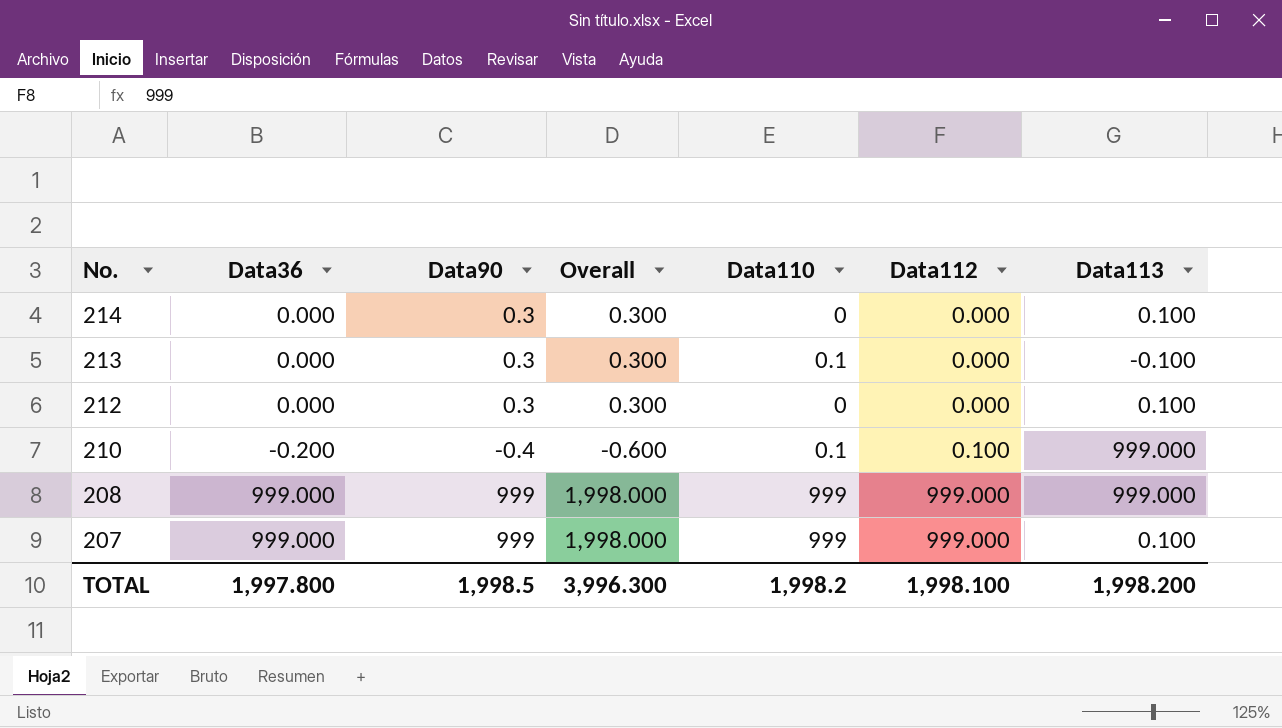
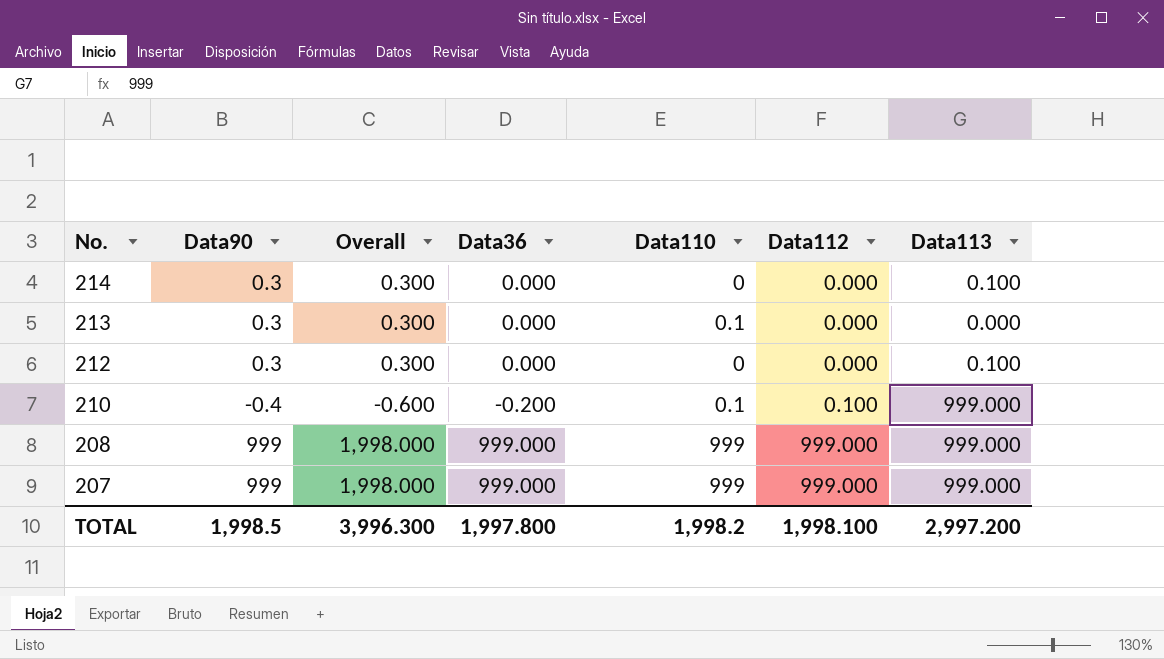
column Data36 | position: 2 -> 4
213 | Data113: -0.100 -> 0.000
207 | Data113: 0.100 -> 999.000
TOTAL | Data113: 1,998.200 -> 2,997.200

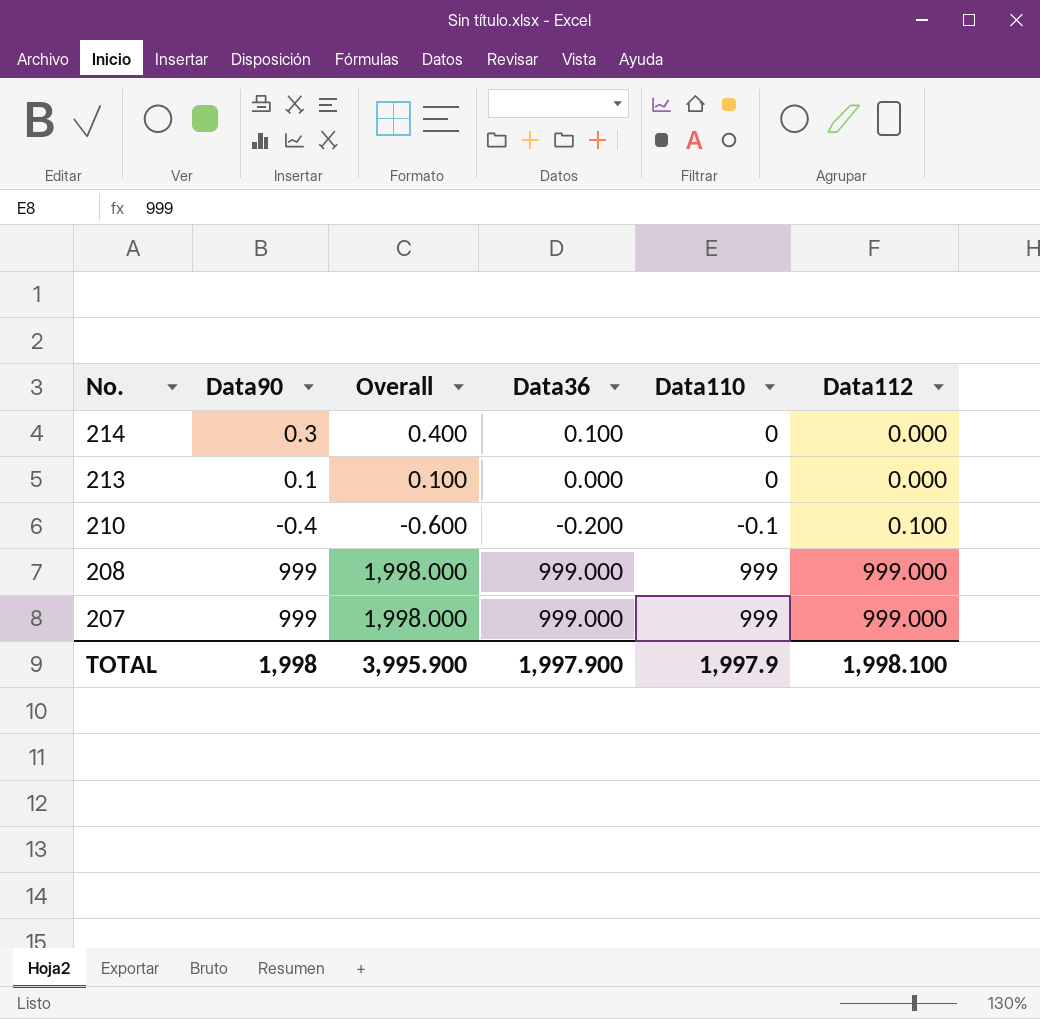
column Data113 | position: 7 -> none
row 212: 0.3 | 0.300 | 0.000 | 0 | 0.000 | 0.100 -> none
214 | Overall: 0.300 -> 0.400
214 | Data36: 0.000 -> 0.100
213 | Data90: 0.3 -> 0.1
213 | Overall: 0.300 -> 0.100
213 | Data110: 0.1 -> 0
210 | Data110: 0.1 -> -0.1
TOTAL | Data90: 1,998.5 -> 1,998
TOTAL | Overall: 3,996.300 -> 3,995.900
TOTAL | Data36: 1,997.800 -> 1,997.900
TOTAL | Data110: 1,998.2 -> 1,997.9

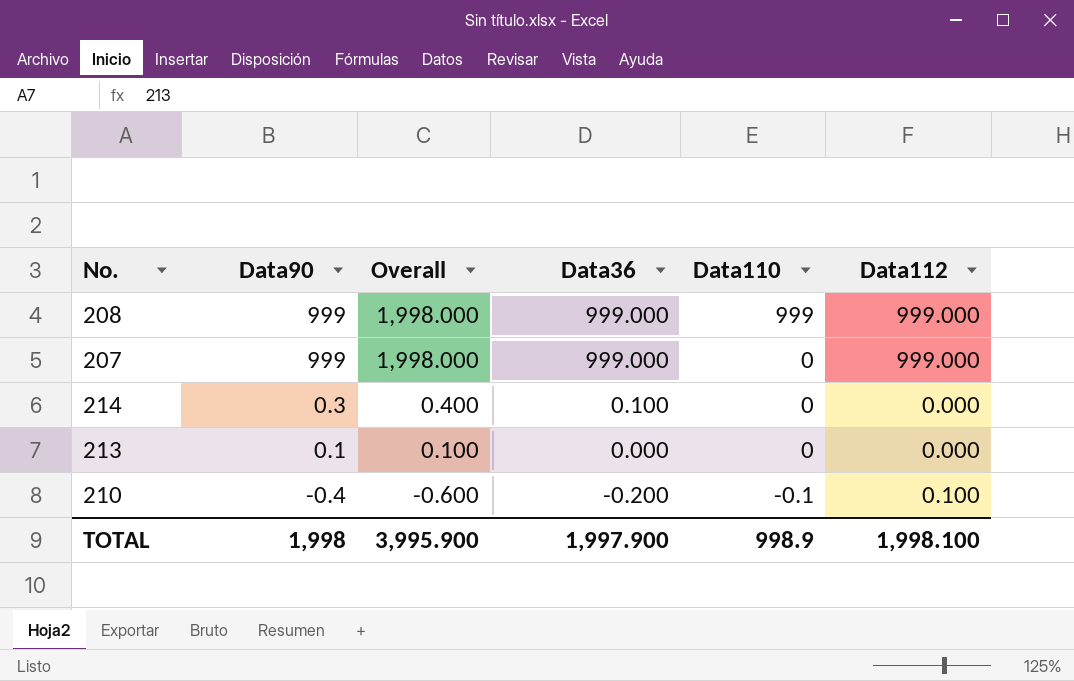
row order: No. descending -> Data90 descending
207 | Data110: 999 -> 0
TOTAL | Data110: 1,997.9 -> 998.9

